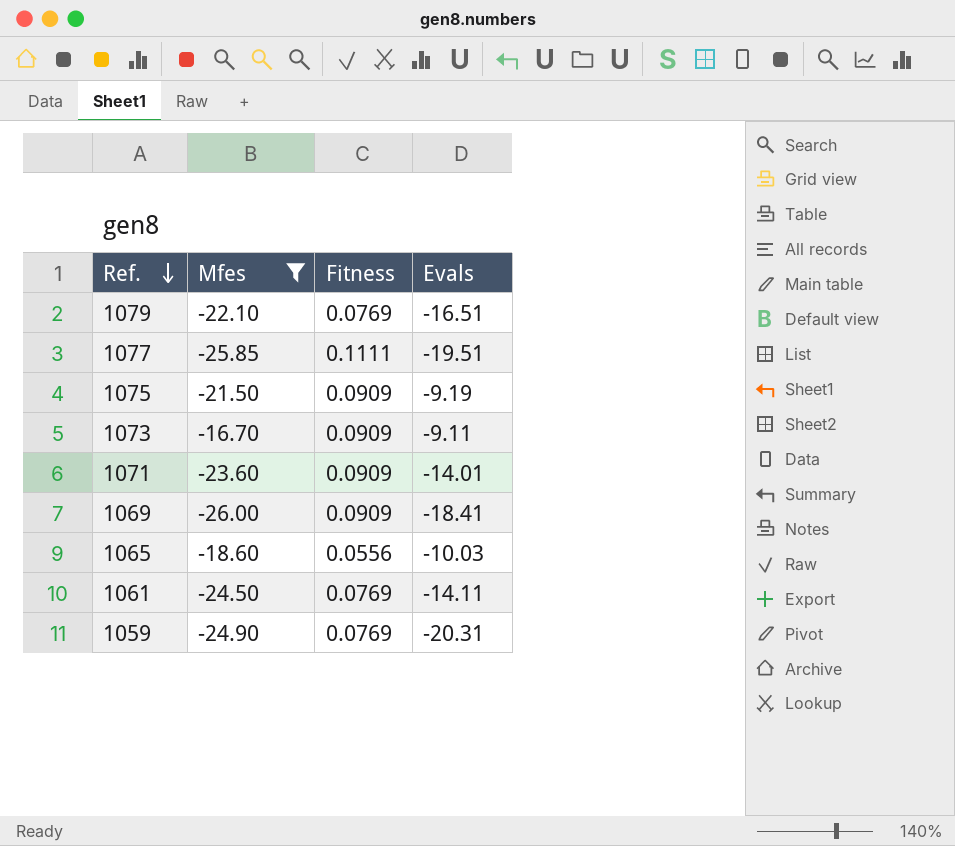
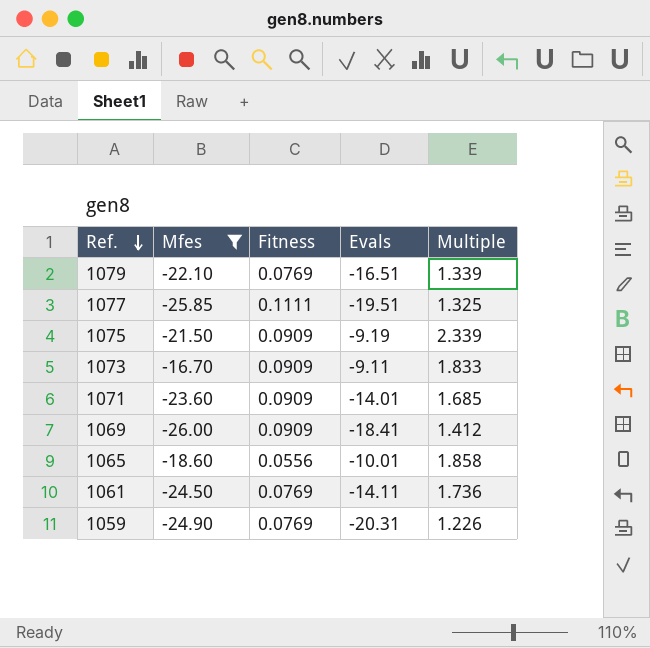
column Multiple | formula: none -> [Mfes] / [Evals]
1065 | Evals: -10.03 -> -10.01

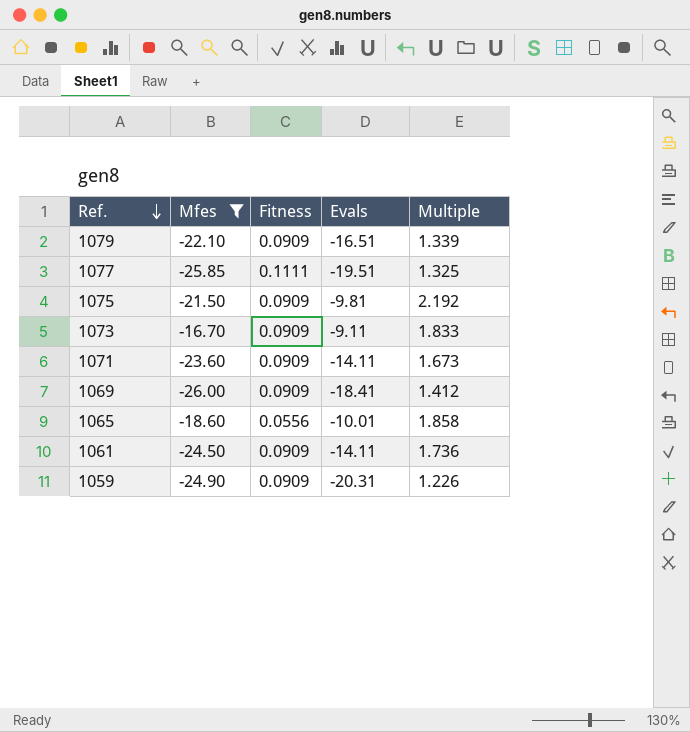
1079 | Fitness: 0.0769 -> 0.0909
1075 | Evals: -9.19 -> -9.81
1075 | Multiple: 2.339 -> 2.192
1071 | Evals: -14.01 -> -14.11
1071 | Multiple: 1.685 -> 1.673
1061 | Fitness: 0.0769 -> 0.0909
1059 | Fitness: 0.0769 -> 0.0909

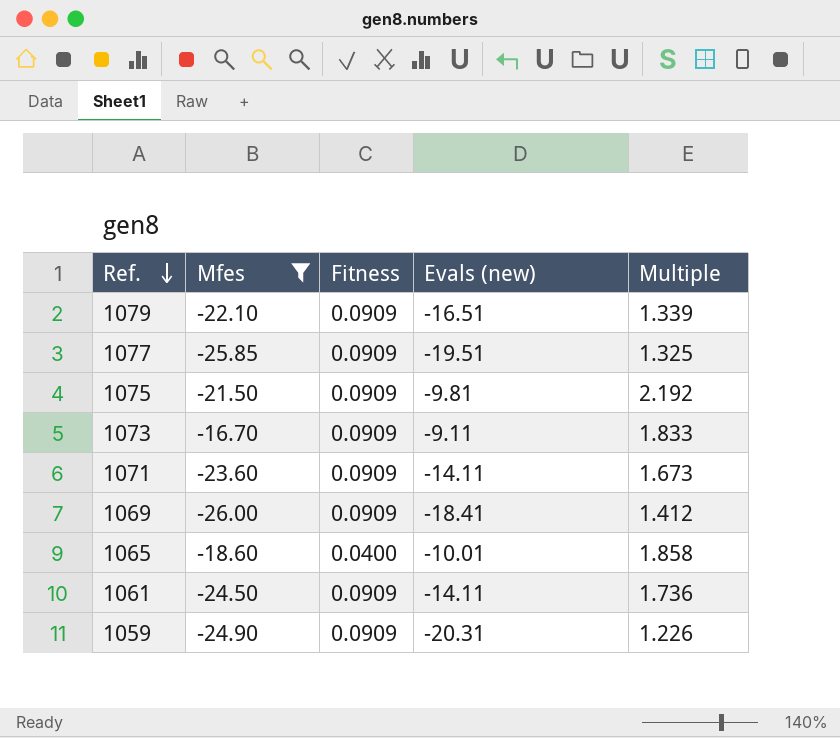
column name: Evals -> Evals (new)
1077 | Fitness: 0.1111 -> 0.0909
1065 | Fitness: 0.0556 -> 0.0400

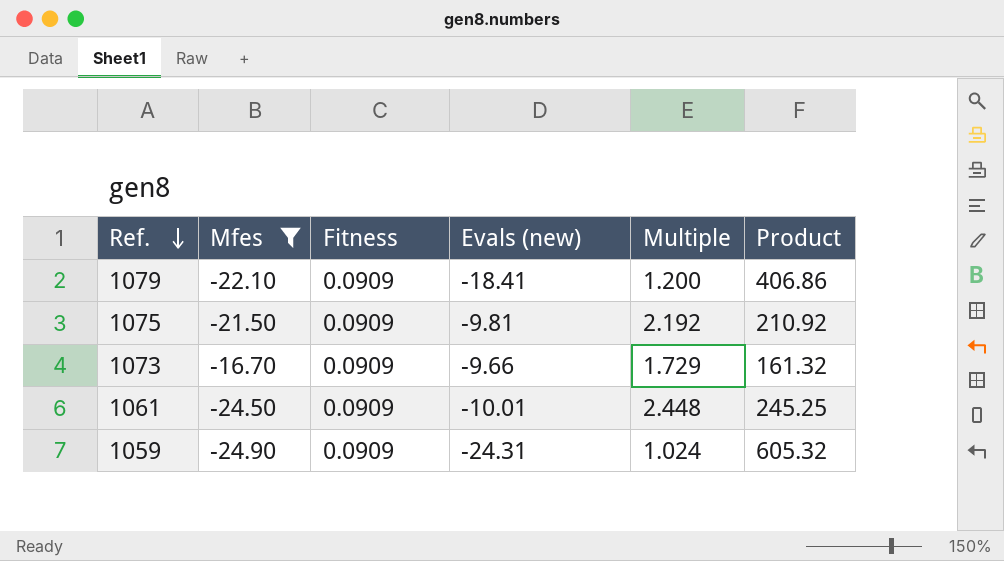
column Product | formula: none -> [Mfes] * [Evals (new)]
row 1077: -25.85 | 0.0909 | -19.51 | 1.325 -> none
row 1071: -23.60 | 0.0909 | -14.11 | 1.673 -> none
row 1069: -26.00 | 0.0909 | -18.41 | 1.412 -> none
row 1065: -18.60 | 0.0400 | -10.01 | 1.858 -> none
1079 | Evals (new): -16.51 -> -18.41
1079 | Multiple: 1.339 -> 1.200
1073 | Evals (new): -9.11 -> -9.66
1073 | Multiple: 1.833 -> 1.729
1061 | Evals (new): -14.11 -> -10.01
1061 | Multiple: 1.736 -> 2.448
1059 | Evals (new): -20.31 -> -24.31
1059 | Multiple: 1.226 -> 1.024

